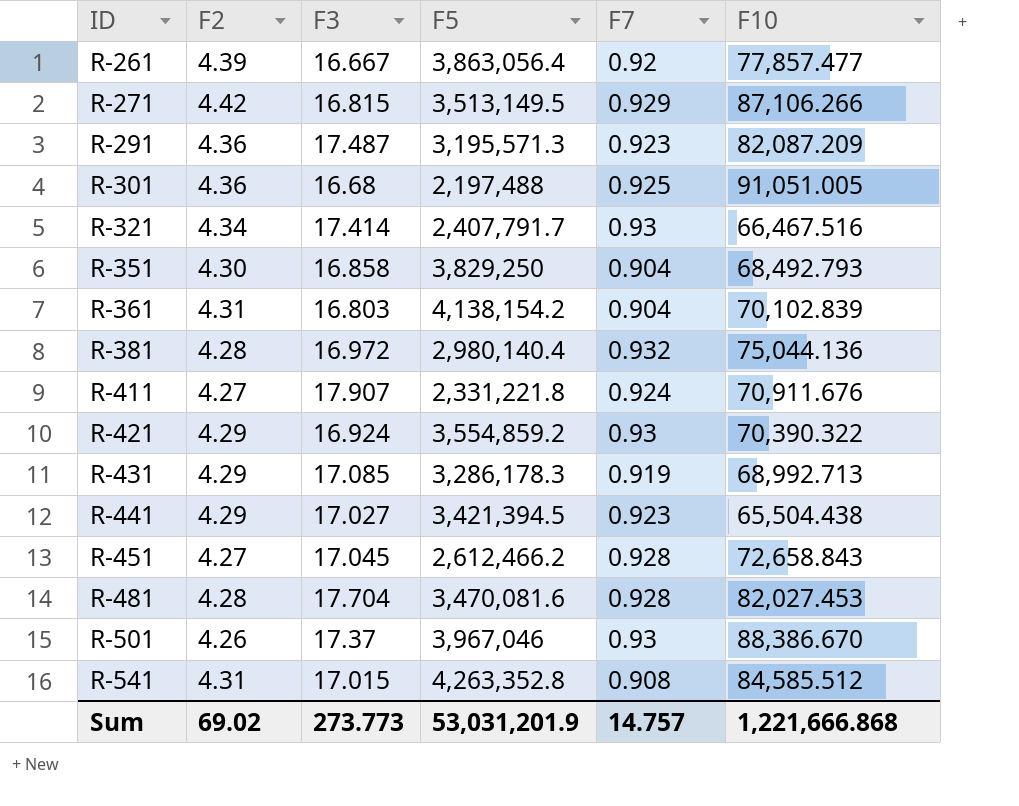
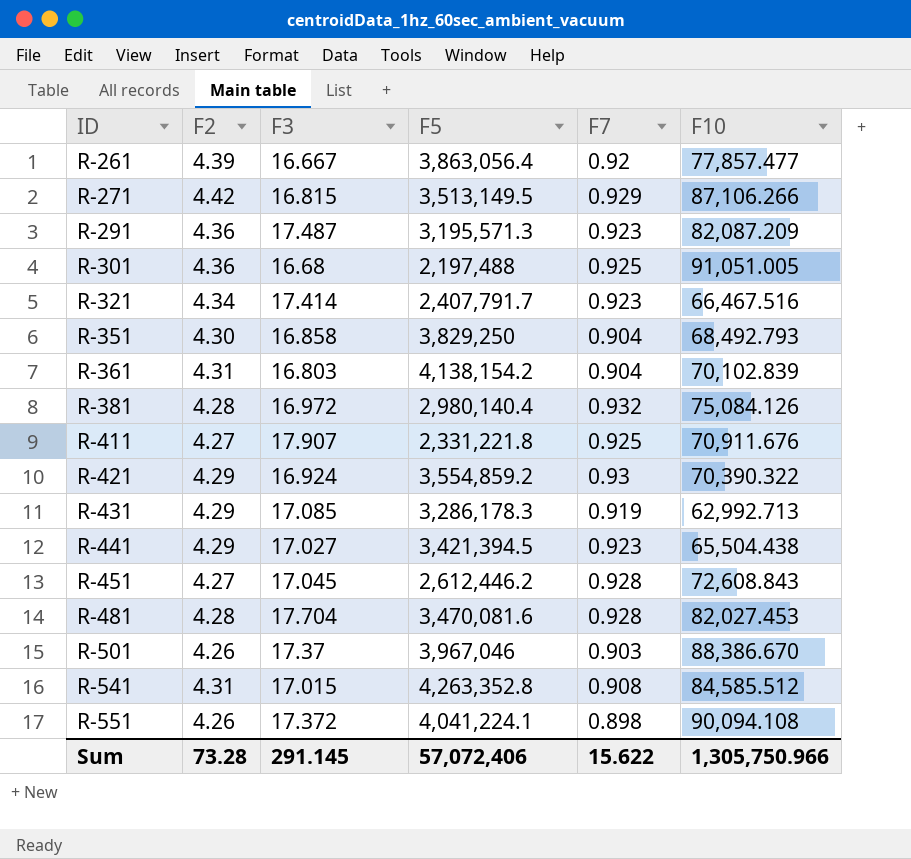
R-321 | F7: 0.93 -> 0.923
R-381 | F10: 75,044.136 -> 75,084.126
R-411 | F7: 0.924 -> 0.925
R-431 | F10: 68,992.713 -> 62,992.713
R-451 | F5: 2,612,466.2 -> 2,612,446.2
R-451 | F10: 72,658.843 -> 72,608.843
R-501 | F7: 0.93 -> 0.903
row R-551: none -> 4.26 | 17.372 | 4,041,224.1 | 0.898 | 90,094.108
Sum | F2: 69.02 -> 73.28
Sum | F3: 273.773 -> 291.145
Sum | F5: 53,031,201.9 -> 57,072,406
Sum | F7: 14.757 -> 15.622
Sum | F10: 1,221,666.868 -> 1,305,750.966

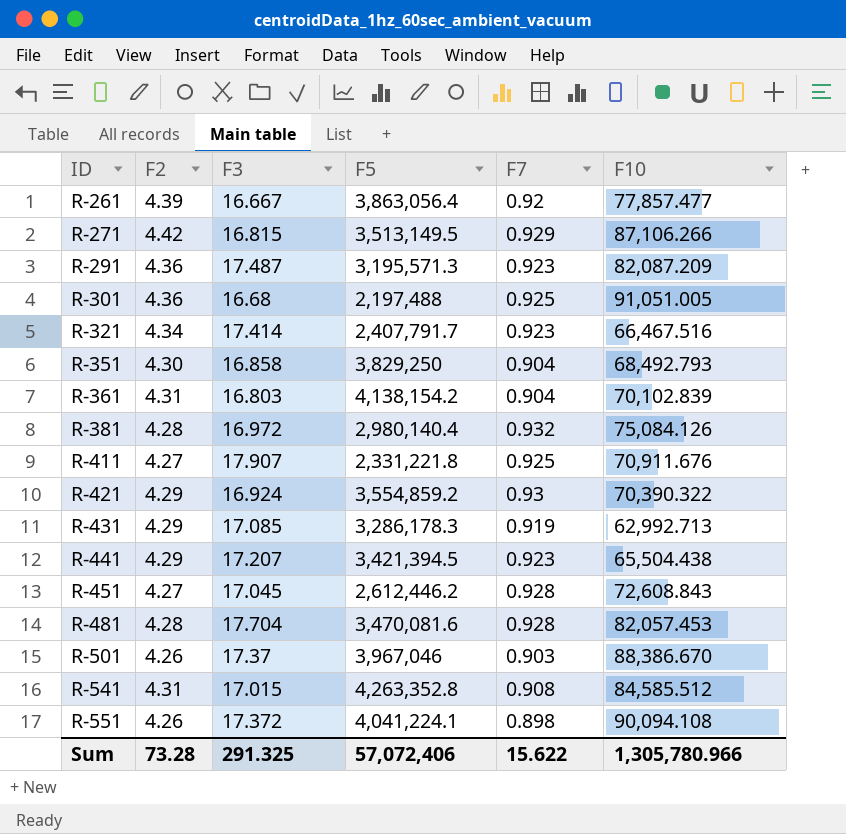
R-441 | F3: 17.027 -> 17.207
R-481 | F10: 82,027.453 -> 82,057.453
Sum | F3: 291.145 -> 291.325
Sum | F10: 1,305,750.966 -> 1,305,780.966

